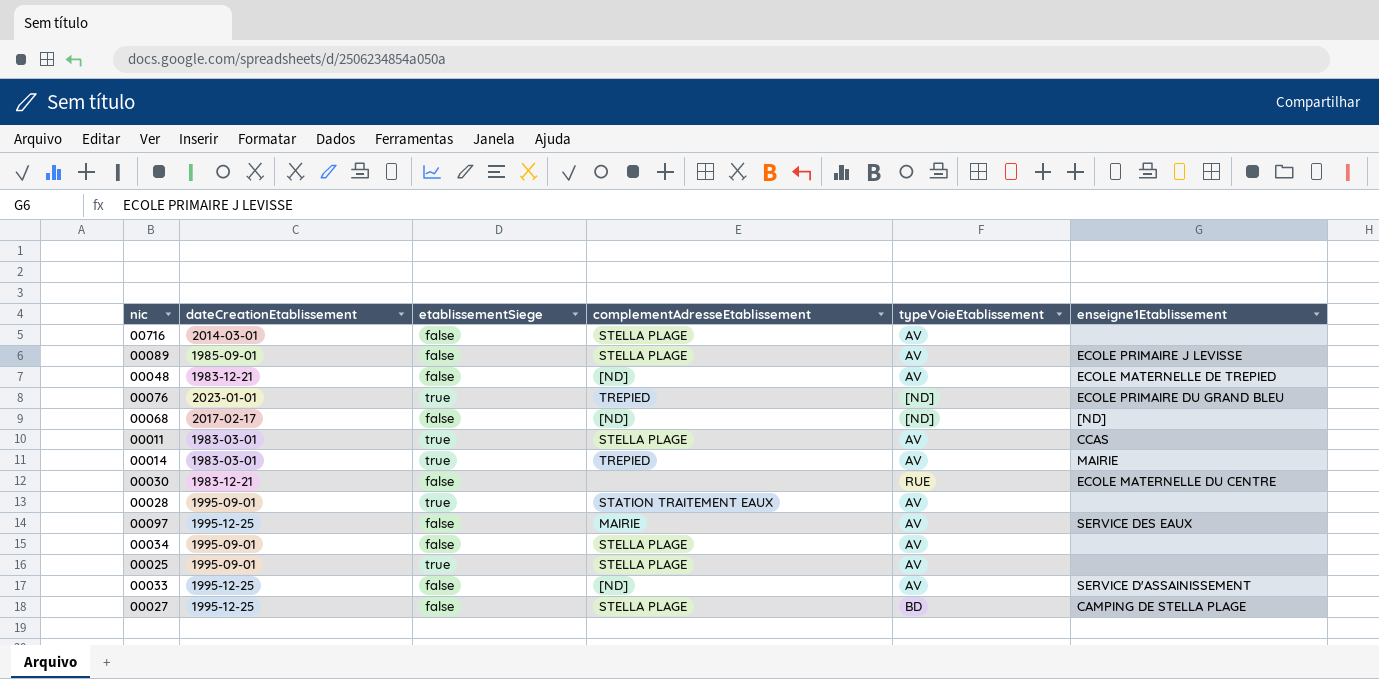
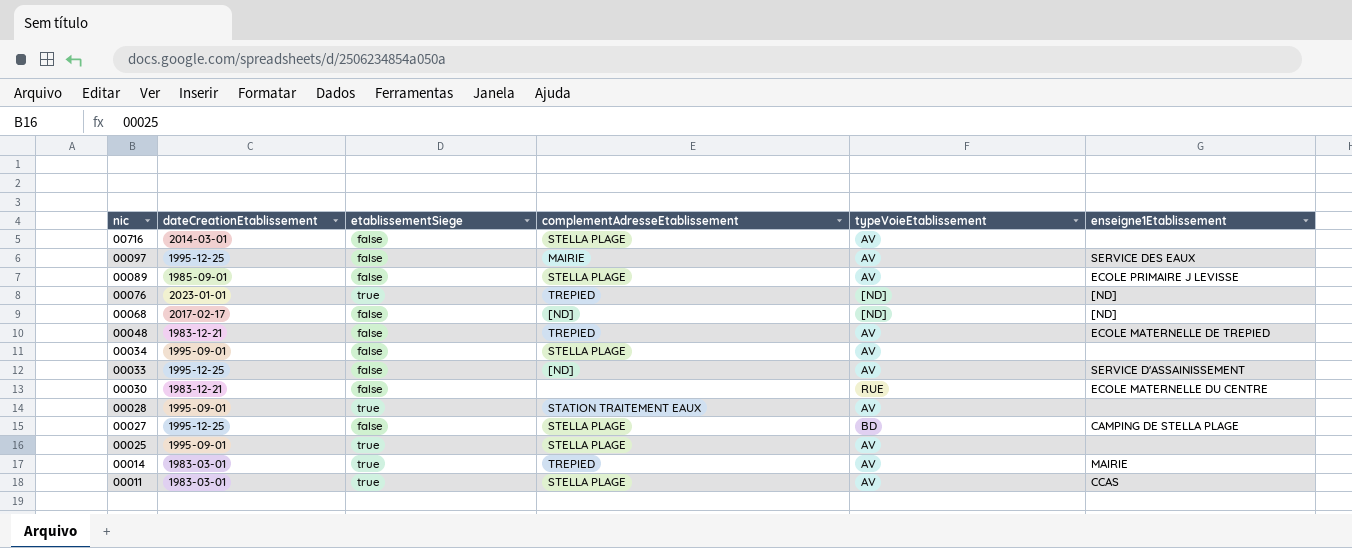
row order: none -> nic descending
00076 | enseigne1Etablissement: ECOLE PRIMAIRE DU GRAND BLEU -> [ND]
00048 | complementAdresseEtablissement: [ND] -> TREPIED

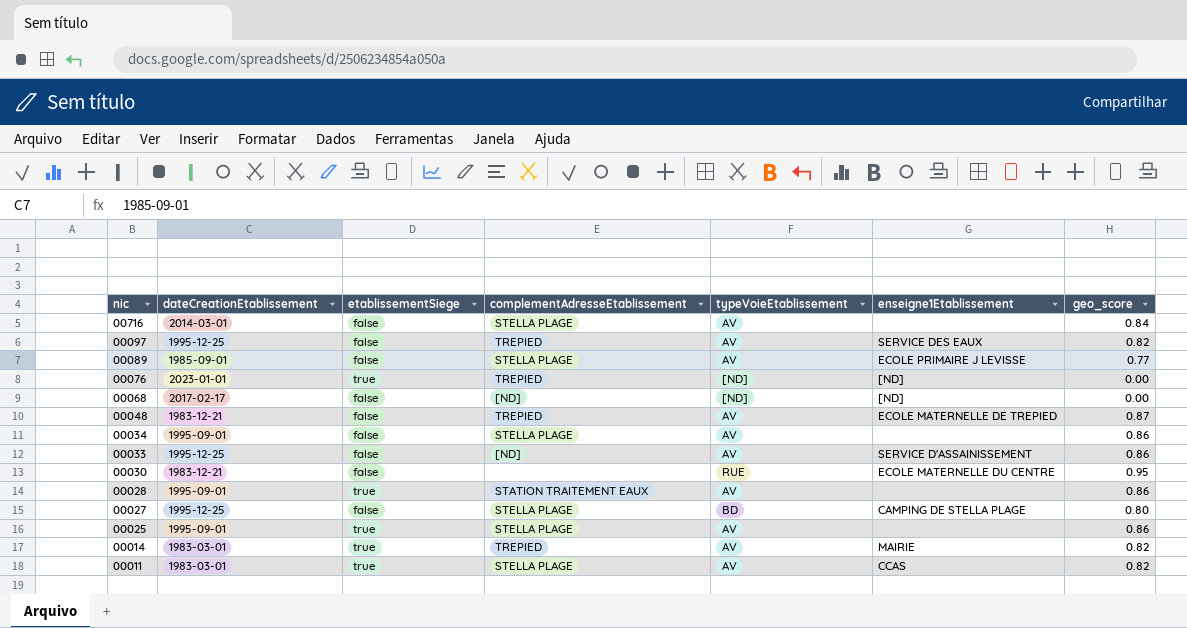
column geo_score | position: none -> 7
00097 | complementAdresseEtablissement: MAIRIE -> TREPIED

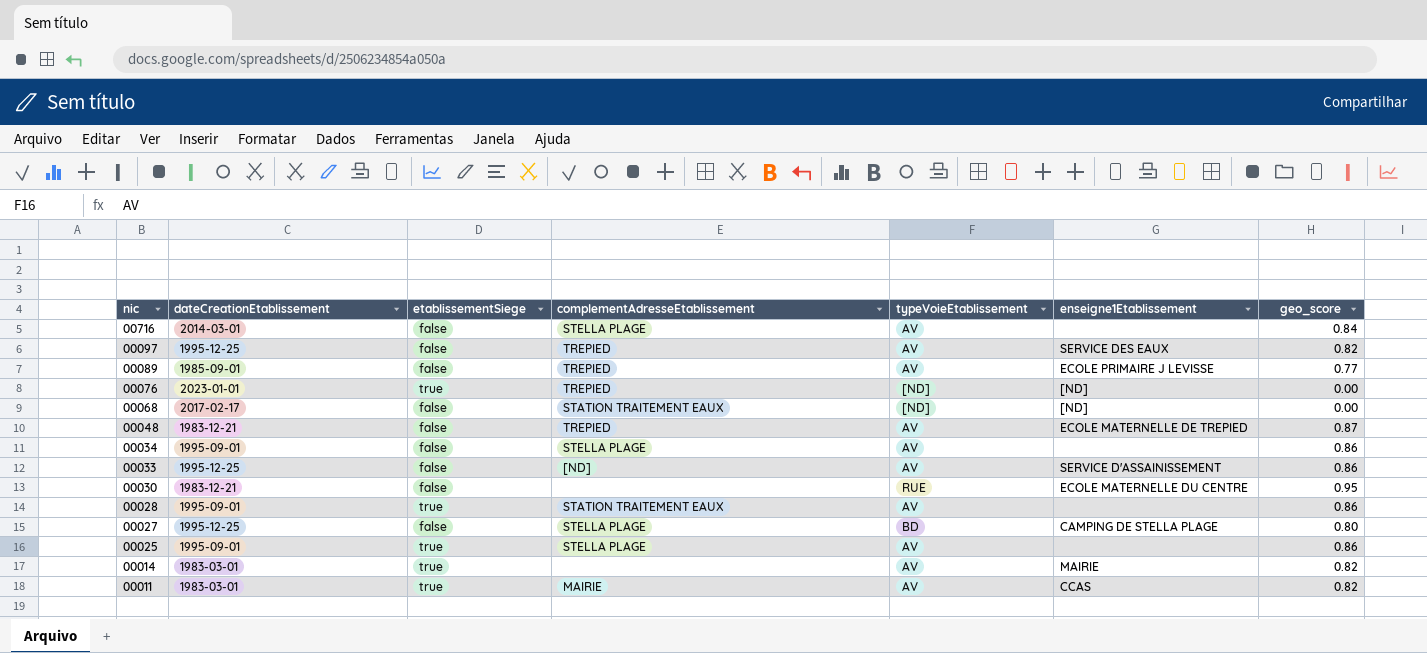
00089 | complementAdresseEtablissement: STELLA PLAGE -> TREPIED
00068 | complementAdresseEtablissement: [ND] -> STATION TRAITEMENT EAUX
00014 | complementAdresseEtablissement: TREPIED -> none
00011 | complementAdresseEtablissement: STELLA PLAGE -> MAIRIE

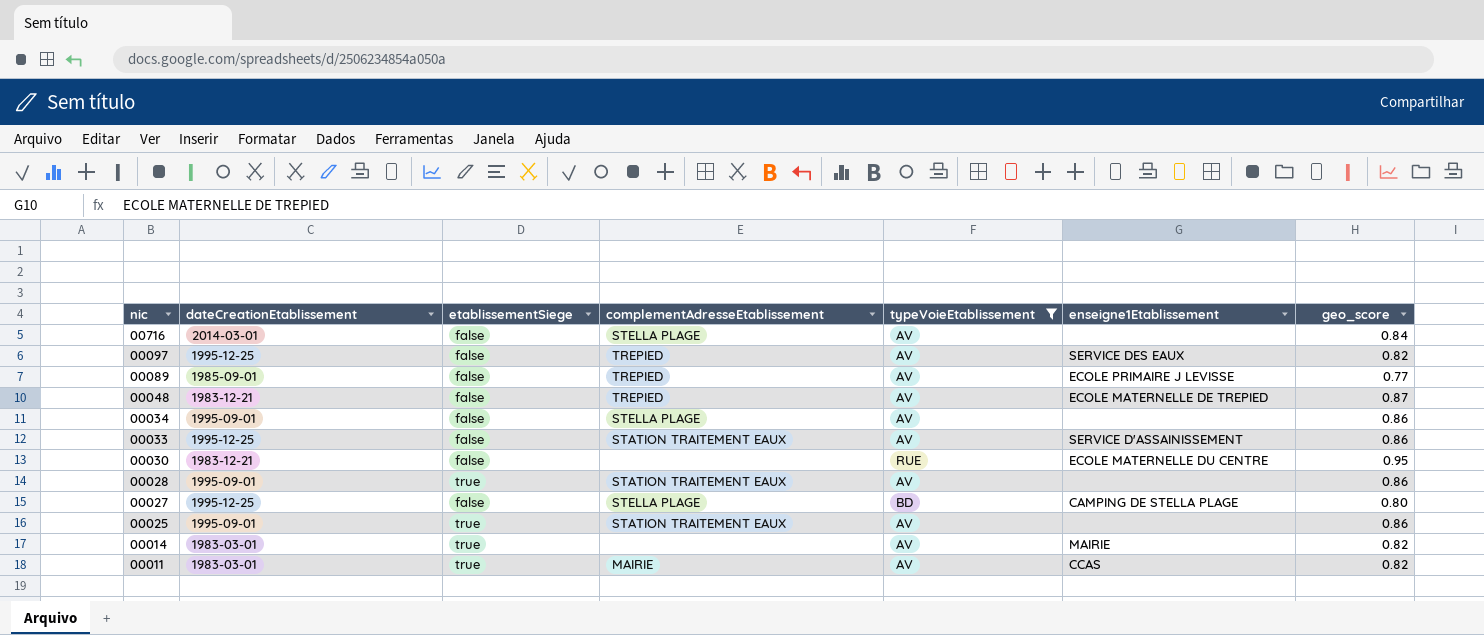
filter: none -> typeVoieEtablissement != [ND]
00033 | complementAdresseEtablissement: [ND] -> STATION TRAITEMENT EAUX
00025 | complementAdresseEtablissement: STELLA PLAGE -> STATION TRAITEMENT EAUX

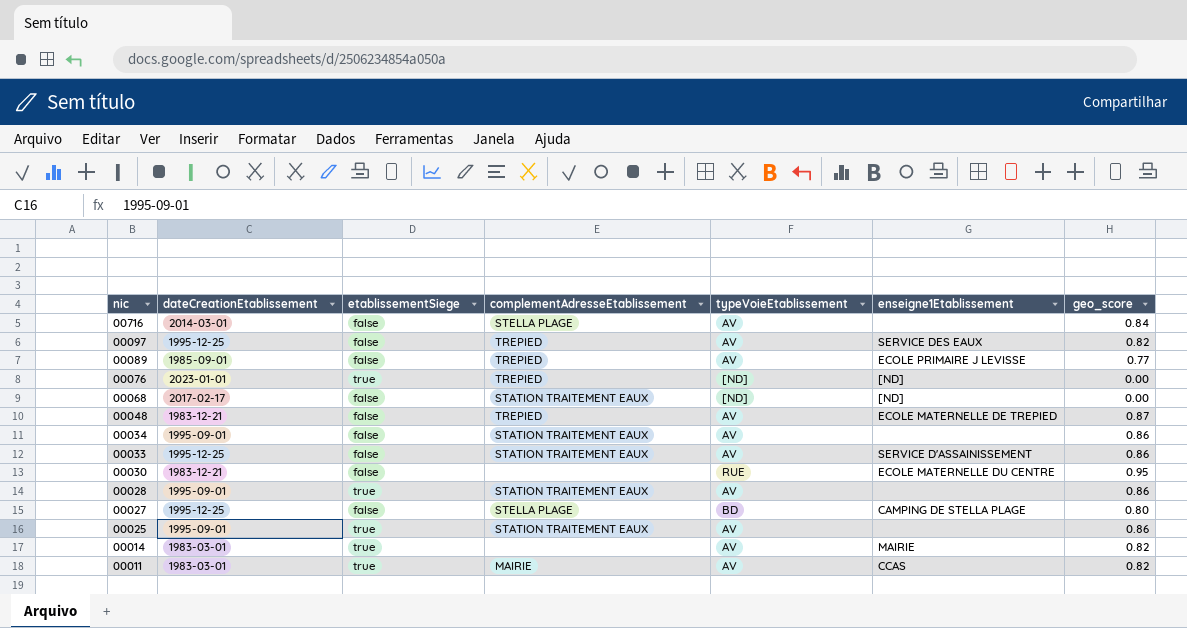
filter: typeVoieEtablissement != [ND] -> none
00034 | complementAdresseEtablissement: STELLA PLAGE -> STATION TRAITEMENT EAUX

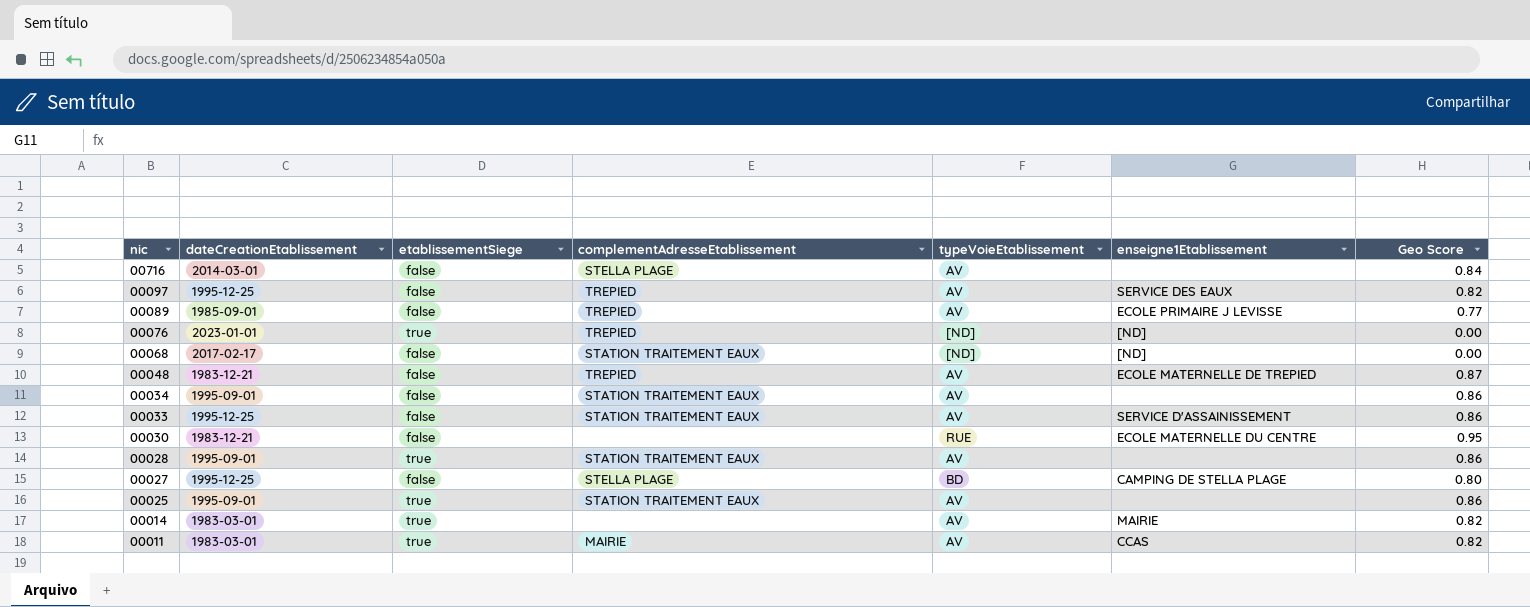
column name: geo_score -> Geo Score

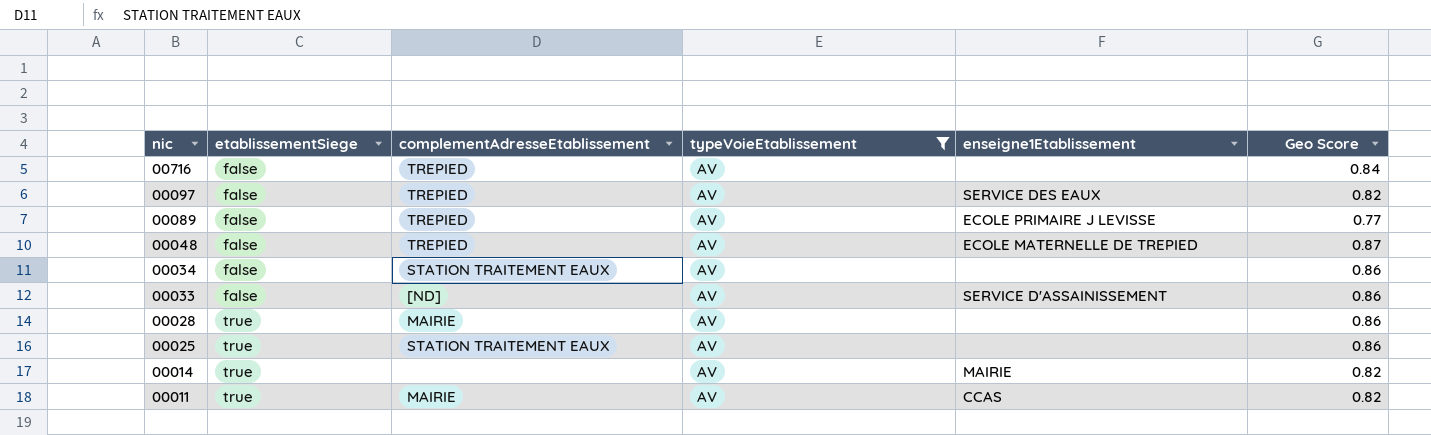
filter: none -> typeVoieEtablissement = AV
column dateCreationEtablissement | position: 2 -> none
00716 | complementAdresseEtablissement: STELLA PLAGE -> TREPIED
00033 | complementAdresseEtablissement: STATION TRAITEMENT EAUX -> [ND]
00028 | complementAdresseEtablissement: STATION TRAITEMENT EAUX -> MAIRIE

